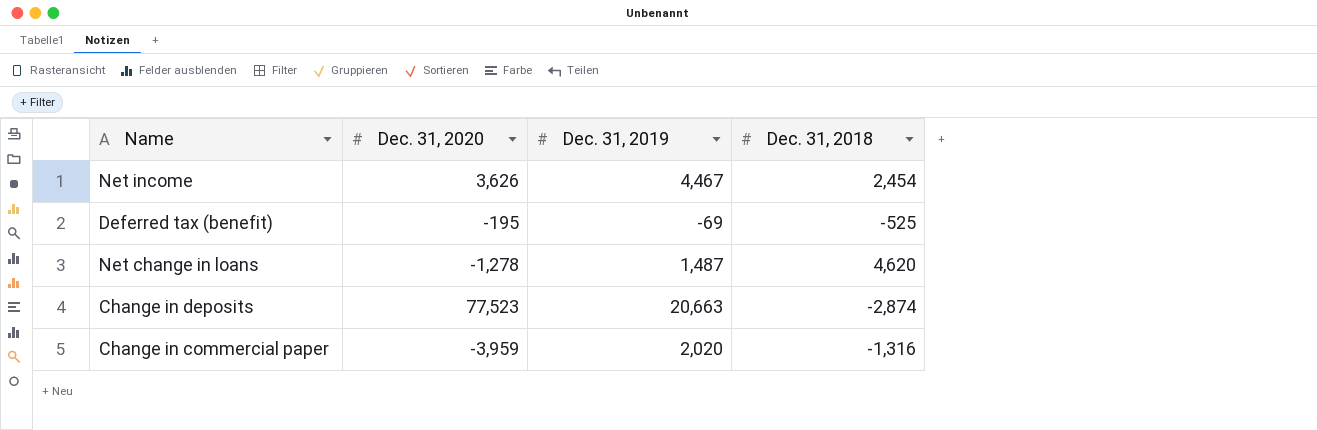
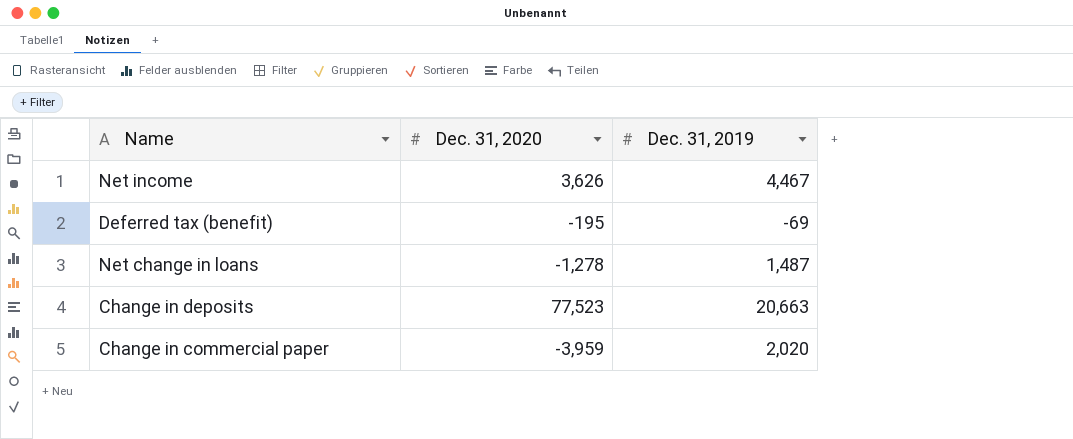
column Dec. 31, 2018 | position: 4 -> none

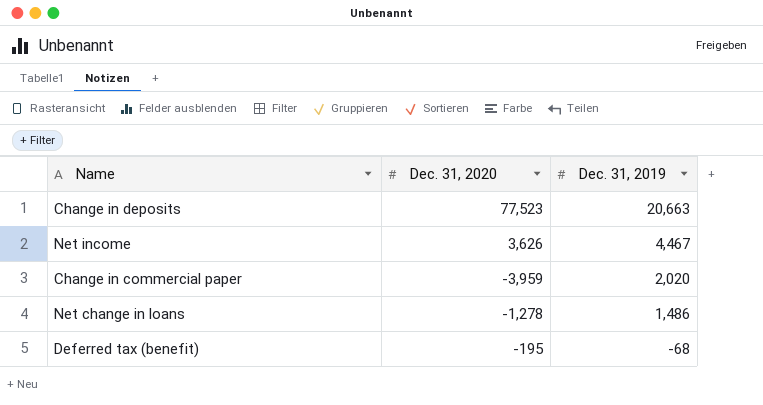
row order: none -> Dec. 31, 2019 descending
Net change in loans | Dec. 31, 2019: 1,487 -> 1,486
Deferred tax (benefit) | Dec. 31, 2019: -69 -> -68

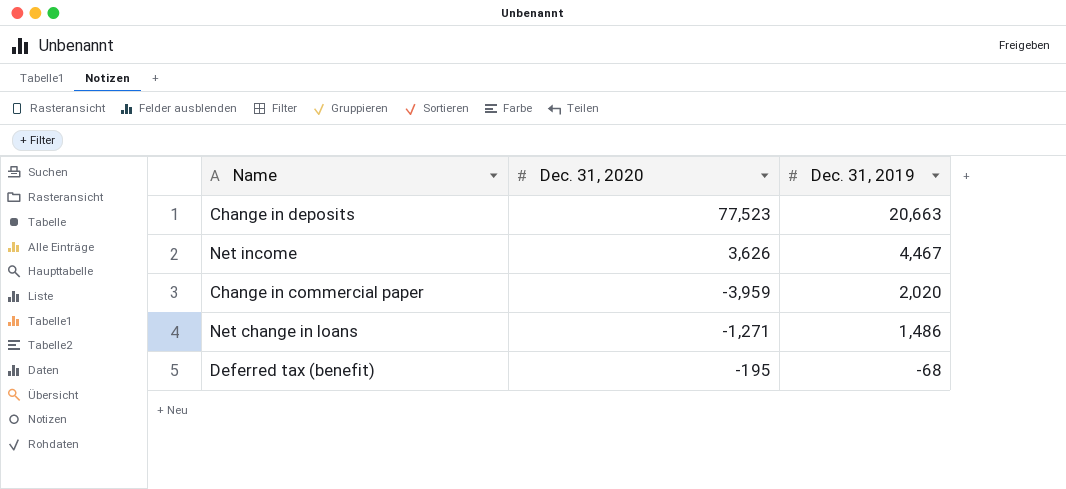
Net change in loans | Dec. 31, 2020: -1,278 -> -1,271

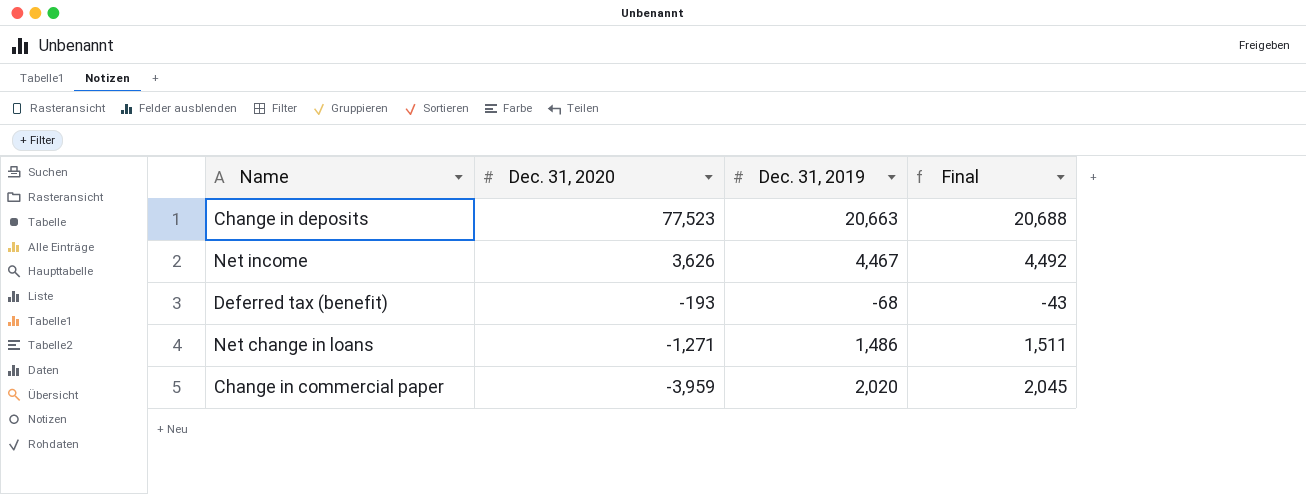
row order: Dec. 31, 2019 descending -> Dec. 31, 2020 descending
column Final | formula: none -> [Dec. 31, 2019] + 25
Deferred tax (benefit) | Dec. 31, 2020: -195 -> -193

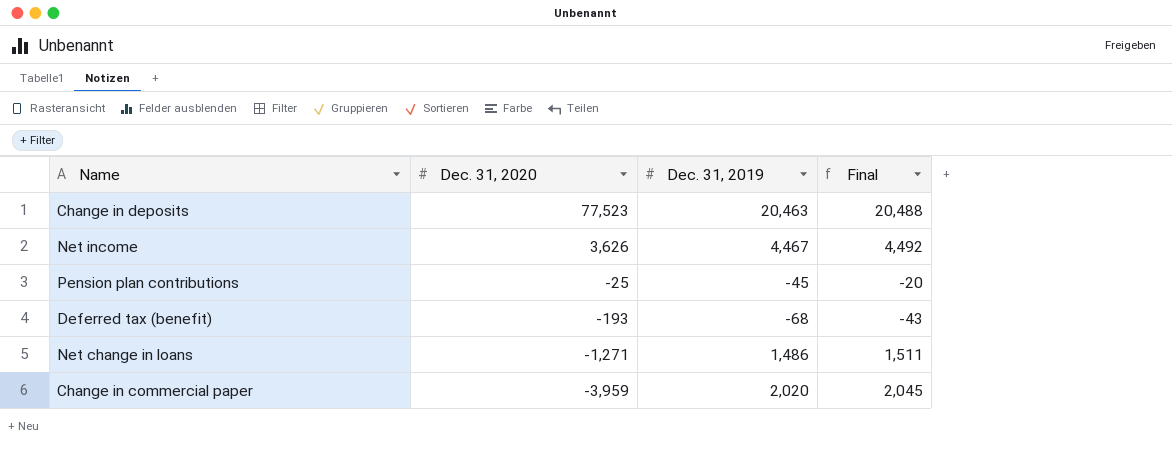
Change in deposits | Dec. 31, 2019: 20,663 -> 20,463
Change in deposits | Final: 20,688 -> 20,488
row Pension plan contributions: none -> -25 | -45 | -20

